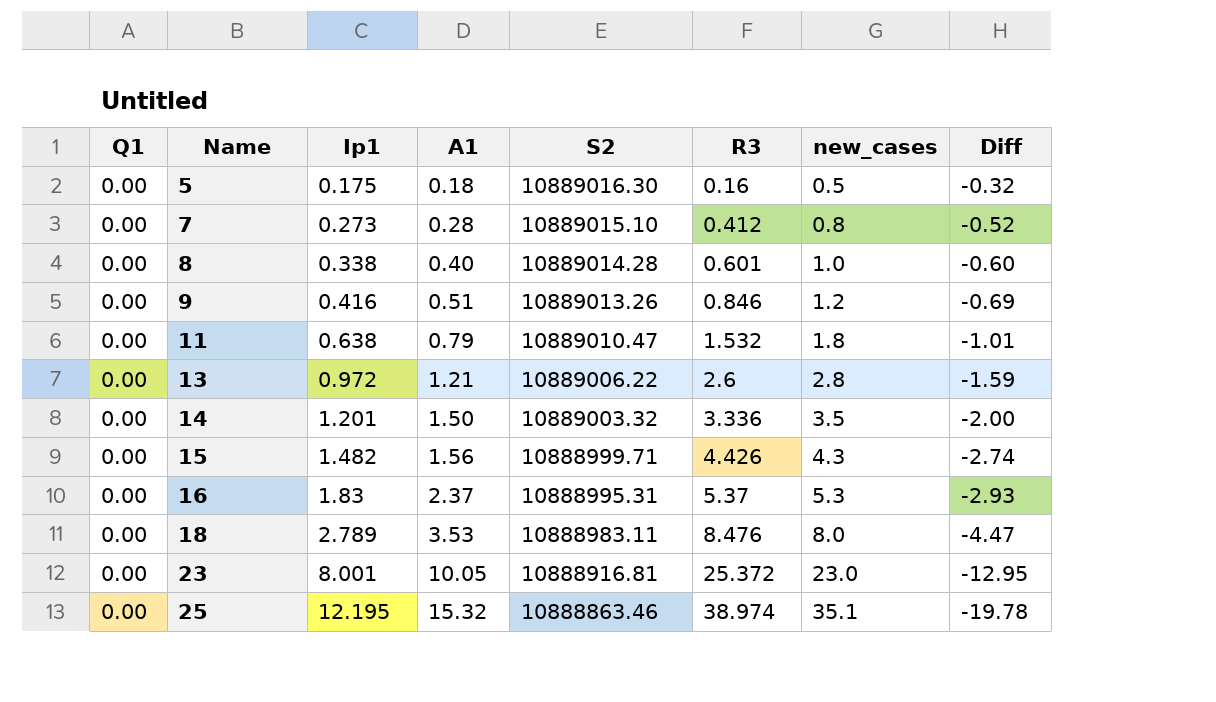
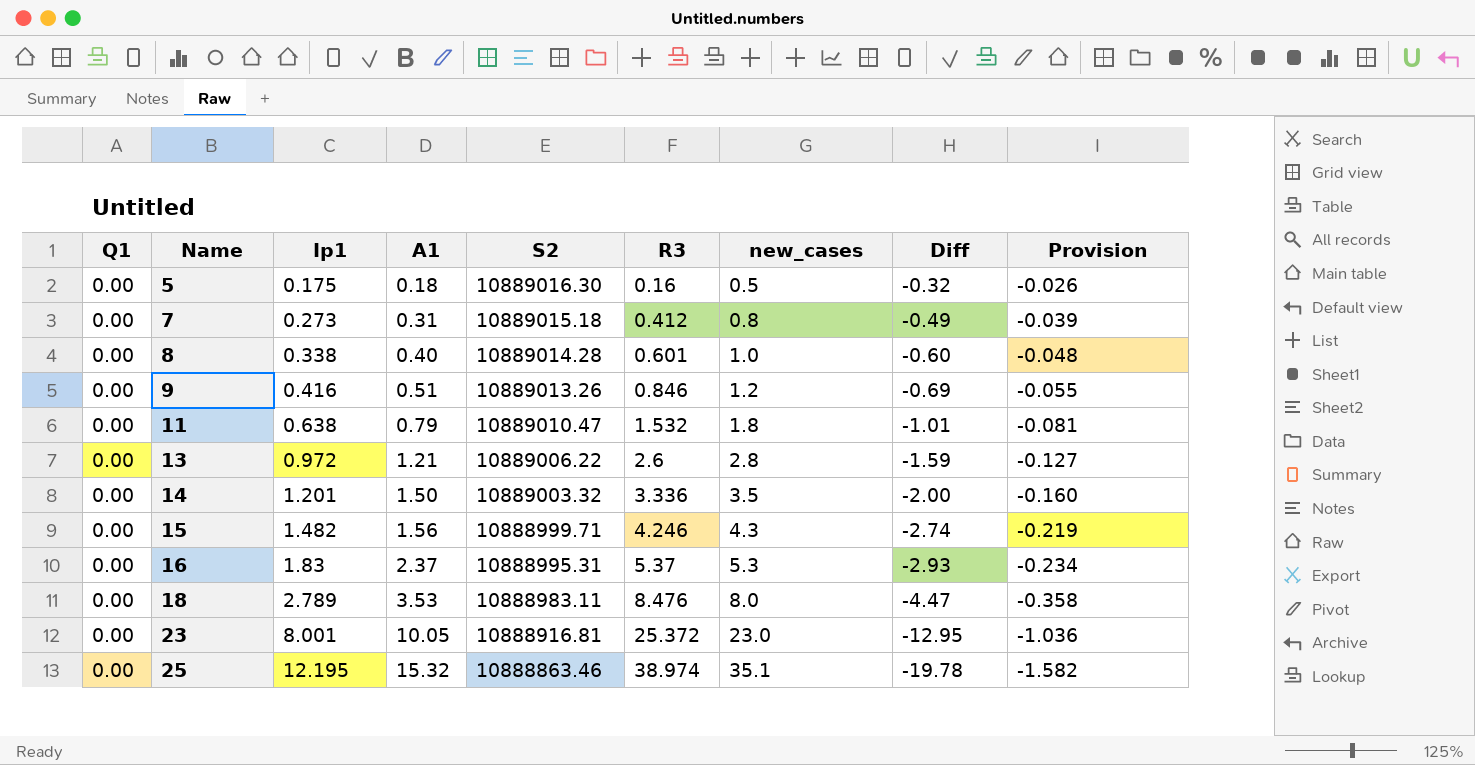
column Provision | formula: none -> [Diff] * 0.08
7 | A1: 0.28 -> 0.31
7 | S2: 10889015.10 -> 10889015.18
7 | Diff: -0.52 -> -0.49
15 | R3: 4.426 -> 4.246

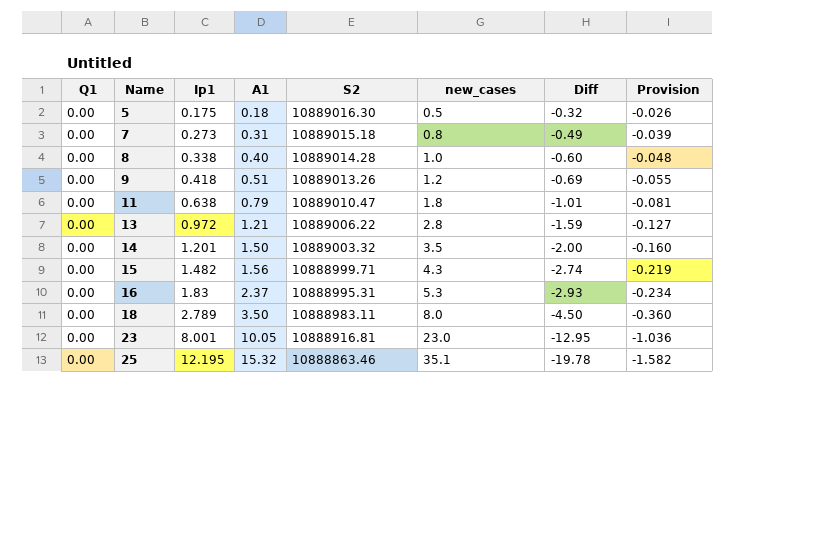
column R3 | position: 6 -> none
9 | Ip1: 0.416 -> 0.418
18 | A1: 3.53 -> 3.50
18 | Diff: -4.47 -> -4.50
18 | Provision: -0.358 -> -0.360

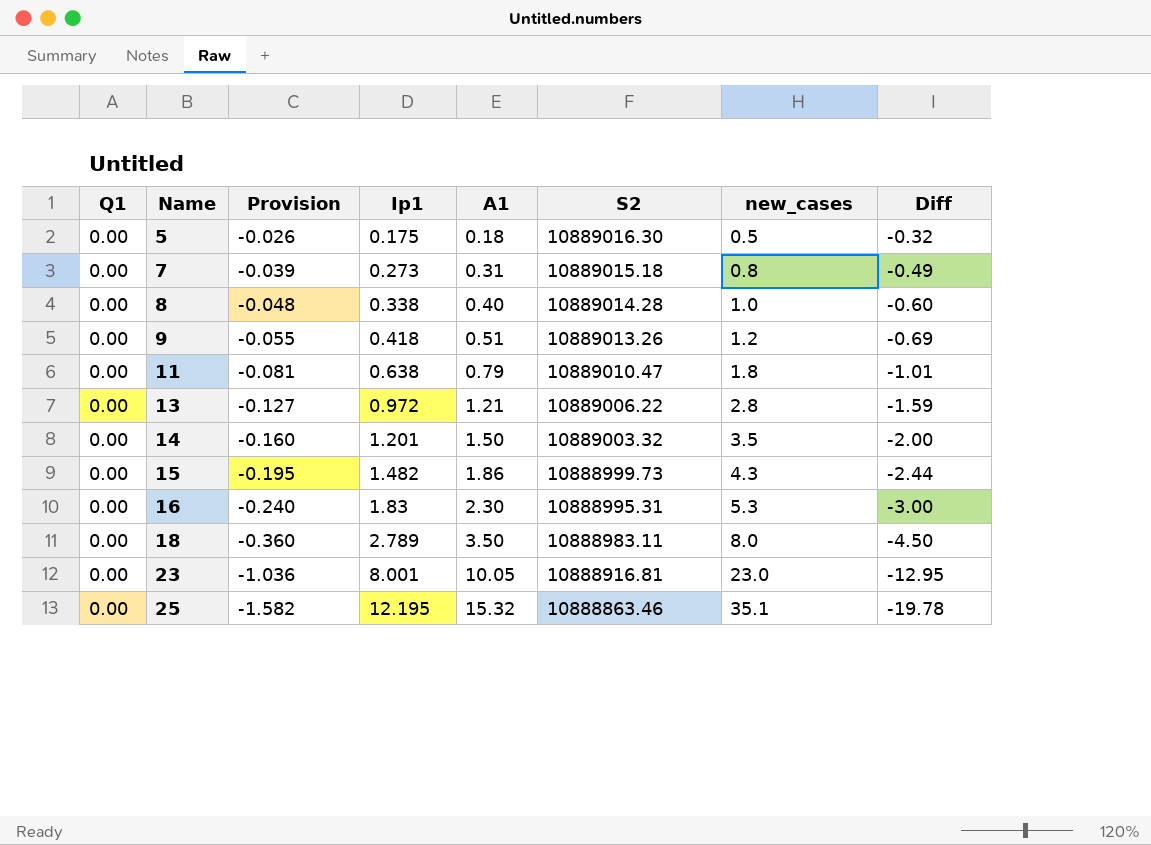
column Provision | position: 8 -> 3
15 | Provision: -0.219 -> -0.195
15 | A1: 1.56 -> 1.86
15 | S2: 10888999.71 -> 10888999.73
15 | Diff: -2.74 -> -2.44
16 | Provision: -0.234 -> -0.240
16 | A1: 2.37 -> 2.30
16 | Diff: -2.93 -> -3.00

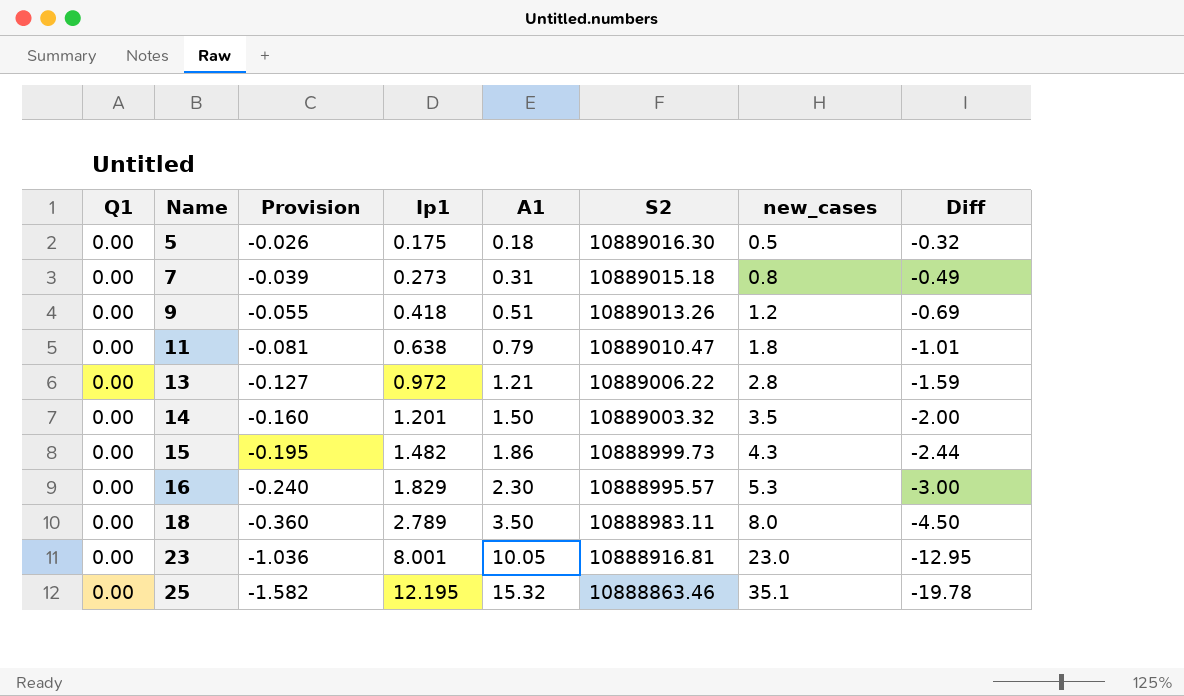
row 8: 0.00 | -0.048 | 0.338 | 0.40 | 10889014.28 | 1.0 | -0.60 -> none
16 | Ip1: 1.83 -> 1.829
16 | S2: 10888995.31 -> 10888995.57

